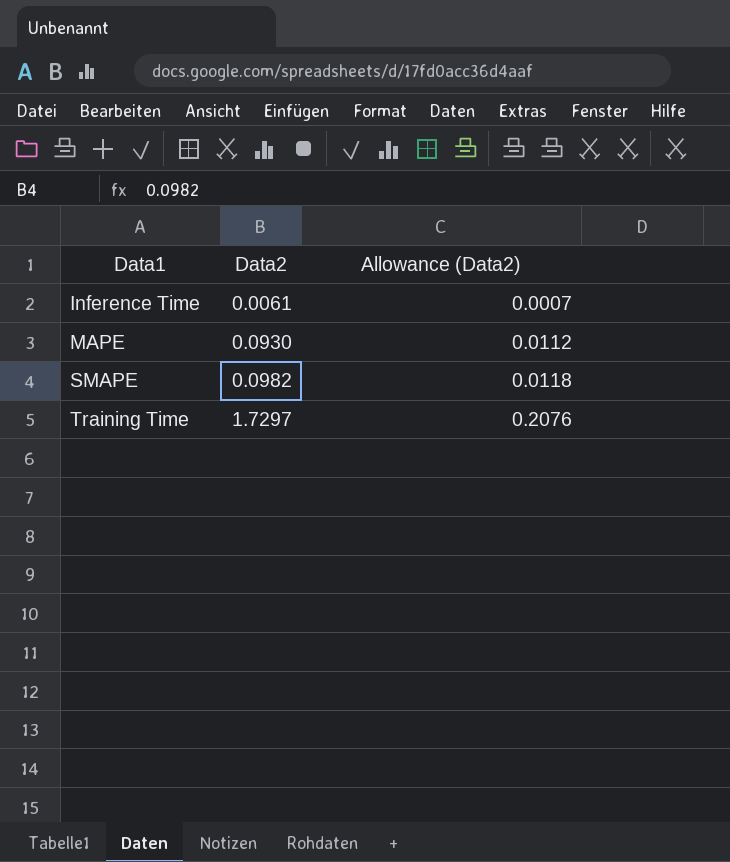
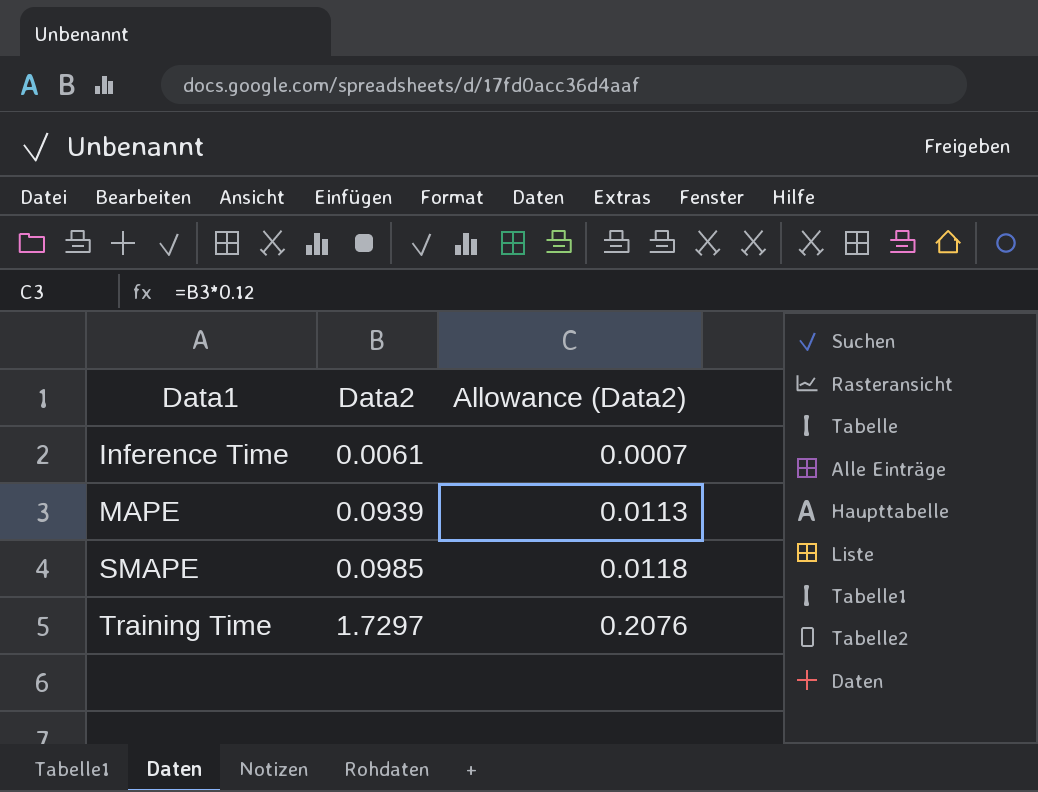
MAPE | Data2: 0.0930 -> 0.0939
MAPE | Allowance (Data2): 0.0112 -> 0.0113
SMAPE | Data2: 0.0982 -> 0.0985

